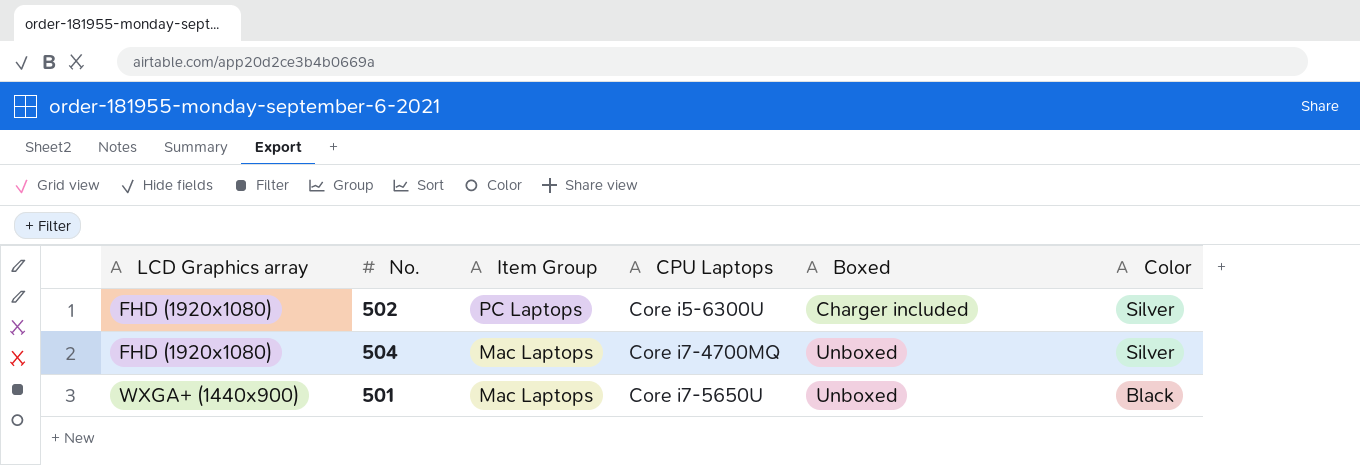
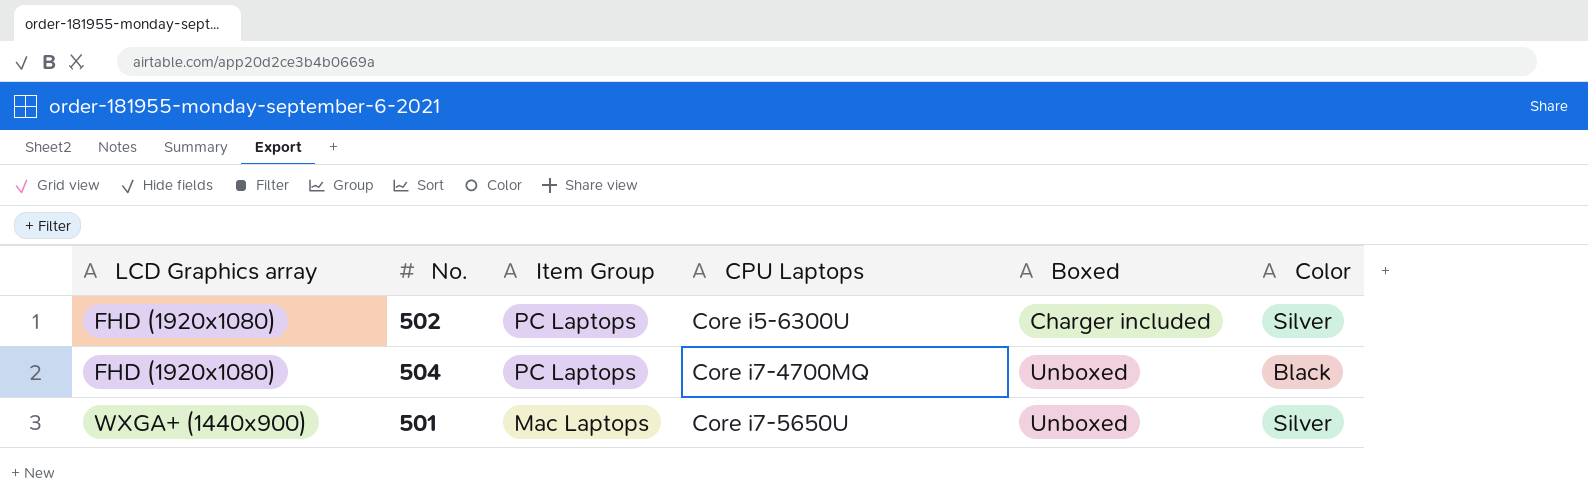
504 | Item Group: Mac Laptops -> PC Laptops
504 | Color: Silver -> Black
501 | Color: Black -> Silver

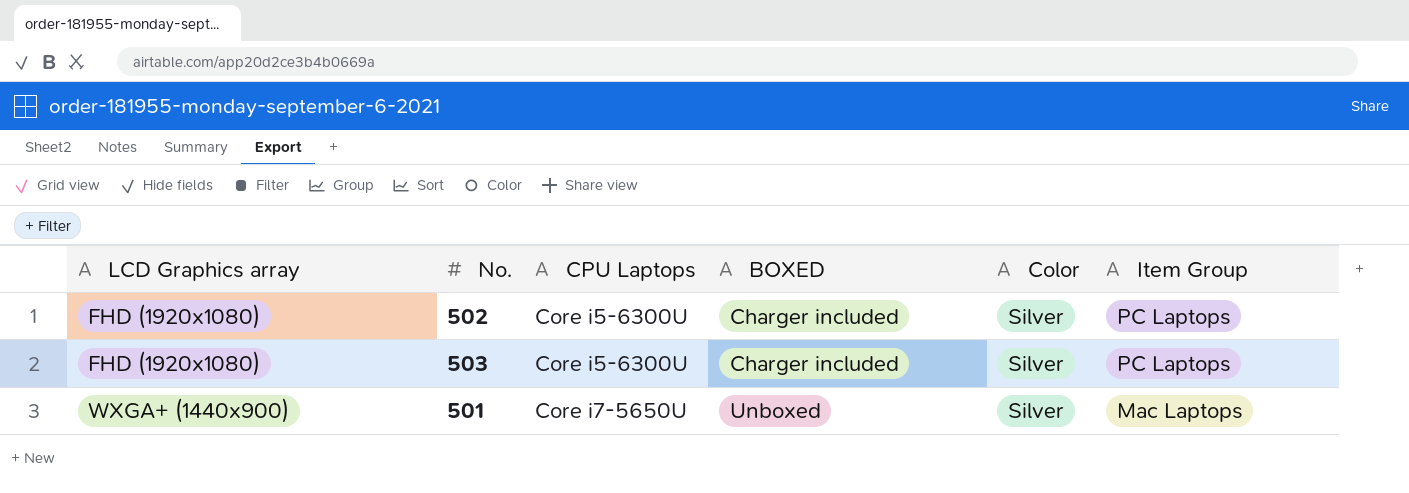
column name: Boxed -> BOXED
column Item Group | position: 3 -> 6
row 504: FHD (1920x1080) | PC Laptops | Core i7-4700MQ | Unboxed | Black -> none
row 503: none -> FHD (1920x1080) | Core i5-6300U | Charger included | Silver | PC Laptops

